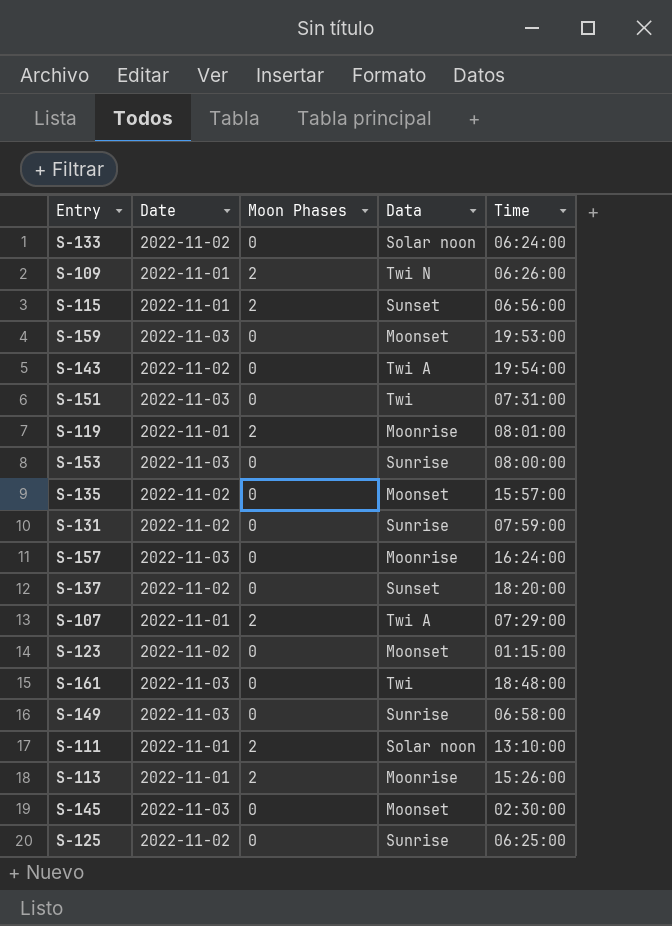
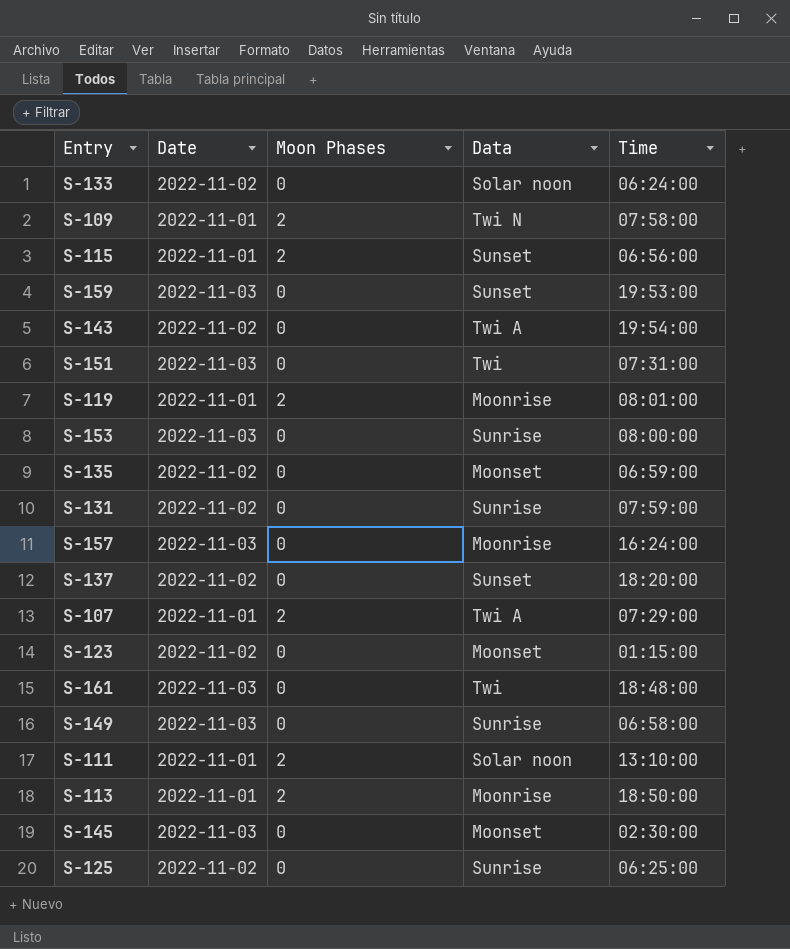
S-109 | Time: 06:26:00 -> 07:58:00
S-159 | Data: Moonset -> Sunset
S-135 | Time: 15:57:00 -> 06:59:00
S-113 | Time: 15:26:00 -> 18:50:00

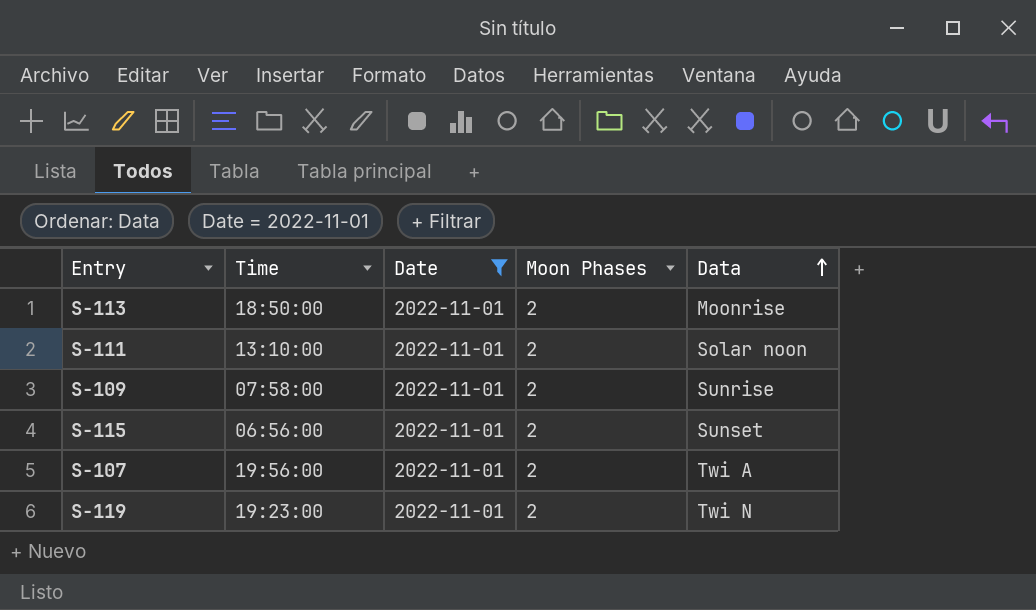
filter: none -> Date = 2022-11-01
row order: none -> Data ascending
column Time | position: 5 -> 2
S-109 | Data: Twi N -> Sunrise
S-107 | Time: 07:29:00 -> 19:56:00
S-119 | Time: 08:01:00 -> 19:23:00
S-119 | Data: Moonrise -> Twi N

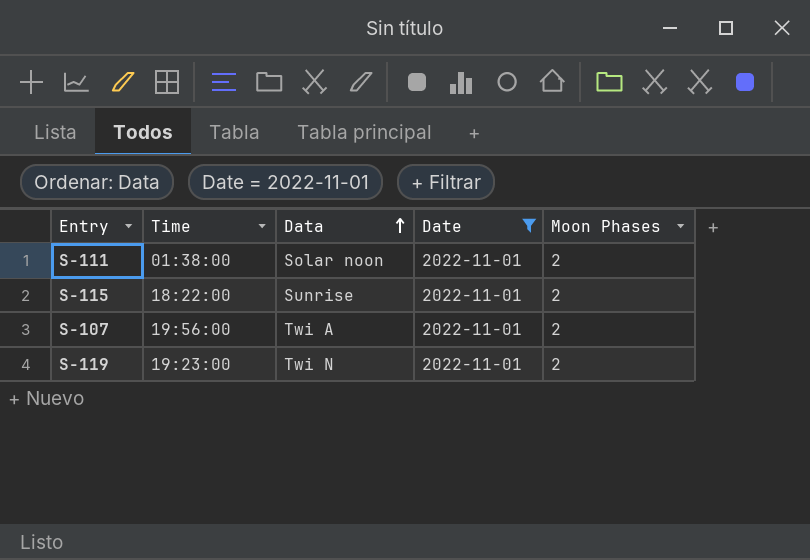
column Data | position: 5 -> 3
row S-113: 18:50:00 | 2022-11-01 | 2 | Moonrise -> none
row S-109: 07:58:00 | 2022-11-01 | 2 | Sunrise -> none
S-111 | Time: 13:10:00 -> 01:38:00
S-115 | Time: 06:56:00 -> 18:22:00
S-115 | Data: Sunset -> Sunrise

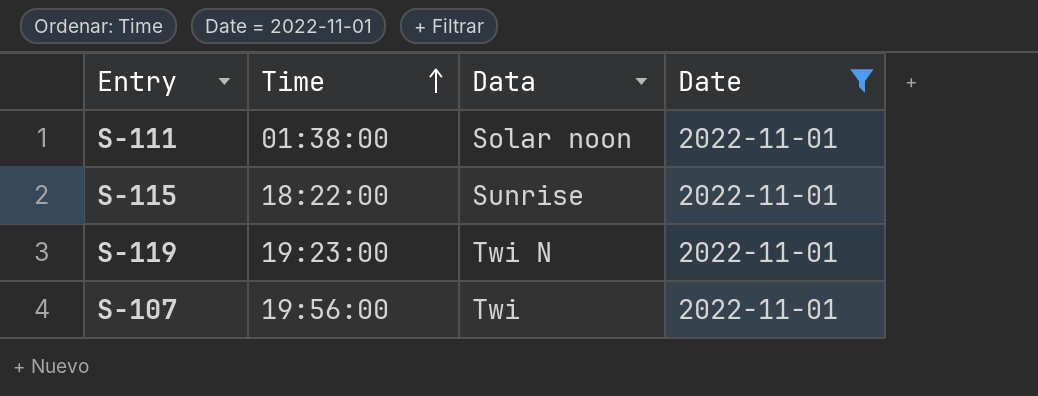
row order: Data ascending -> Time ascending
column Moon Phases | position: 5 -> none
S-107 | Data: Twi A -> Twi

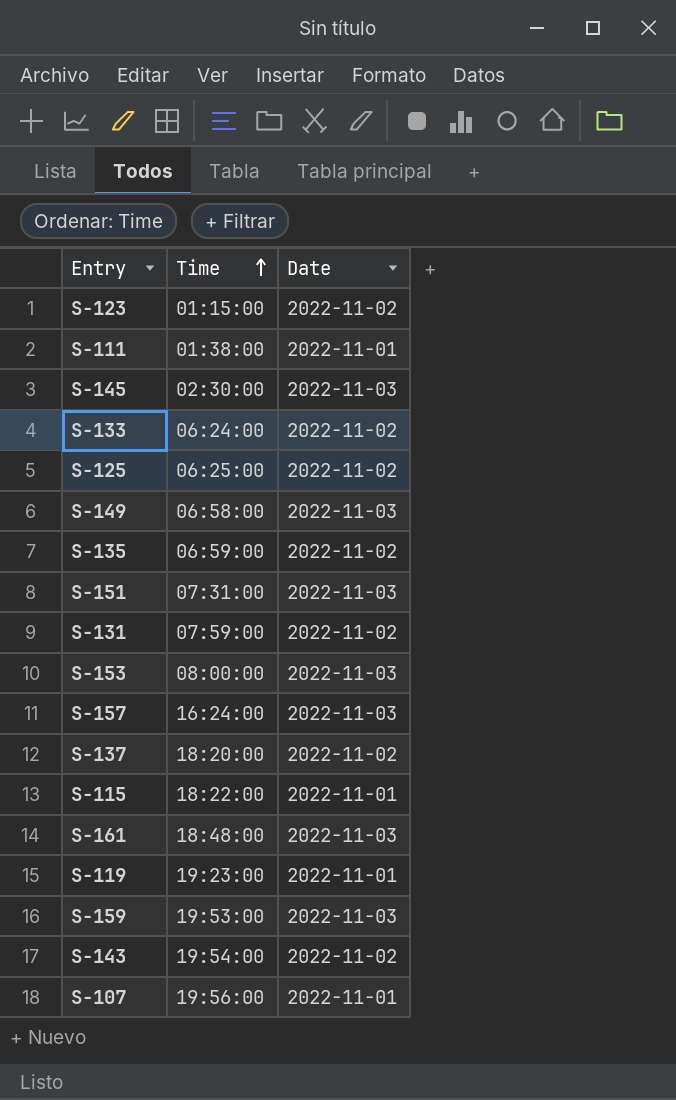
filter: Date = 2022-11-01 -> none
column Data | position: 3 -> none

